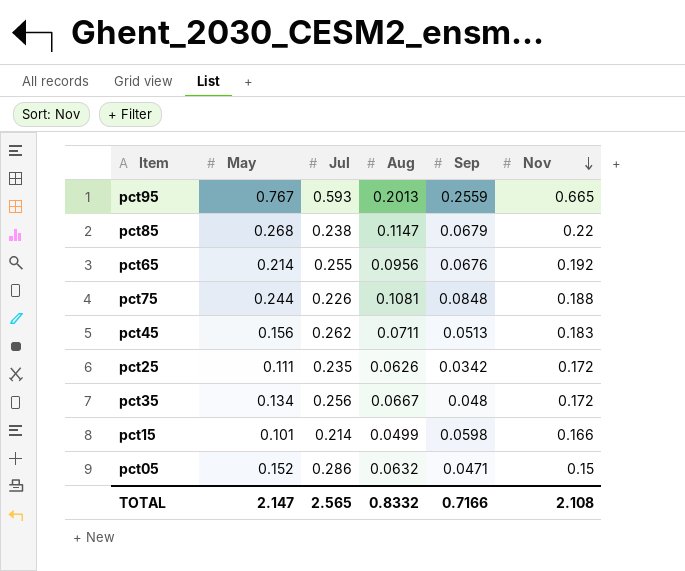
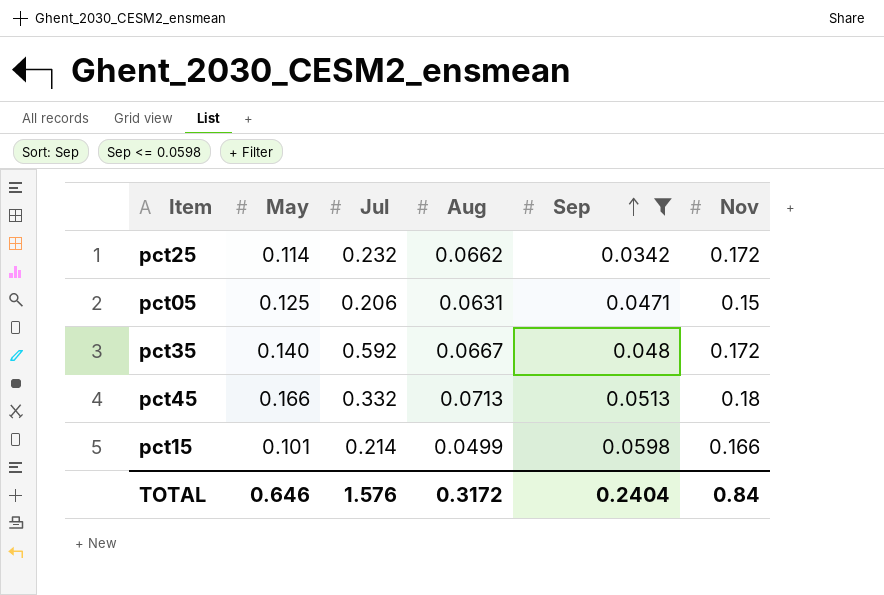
filter: none -> Sep <= 0.0598
row order: Nov descending -> Sep ascending
pct25 | May: 0.111 -> 0.114
pct25 | Jul: 0.235 -> 0.232
pct25 | Aug: 0.0626 -> 0.0662
pct05 | May: 0.152 -> 0.125
pct05 | Jul: 0.286 -> 0.206
pct05 | Aug: 0.0632 -> 0.0631
pct35 | May: 0.134 -> 0.140
pct35 | Jul: 0.256 -> 0.592
pct45 | May: 0.156 -> 0.166
pct45 | Jul: 0.262 -> 0.332
pct45 | Aug: 0.0711 -> 0.0713
pct45 | Nov: 0.183 -> 0.18
TOTAL | May: 2.147 -> 0.646
TOTAL | Jul: 2.565 -> 1.576
TOTAL | Aug: 0.8332 -> 0.3172
TOTAL | Sep: 0.7166 -> 0.2404
TOTAL | Nov: 2.108 -> 0.84

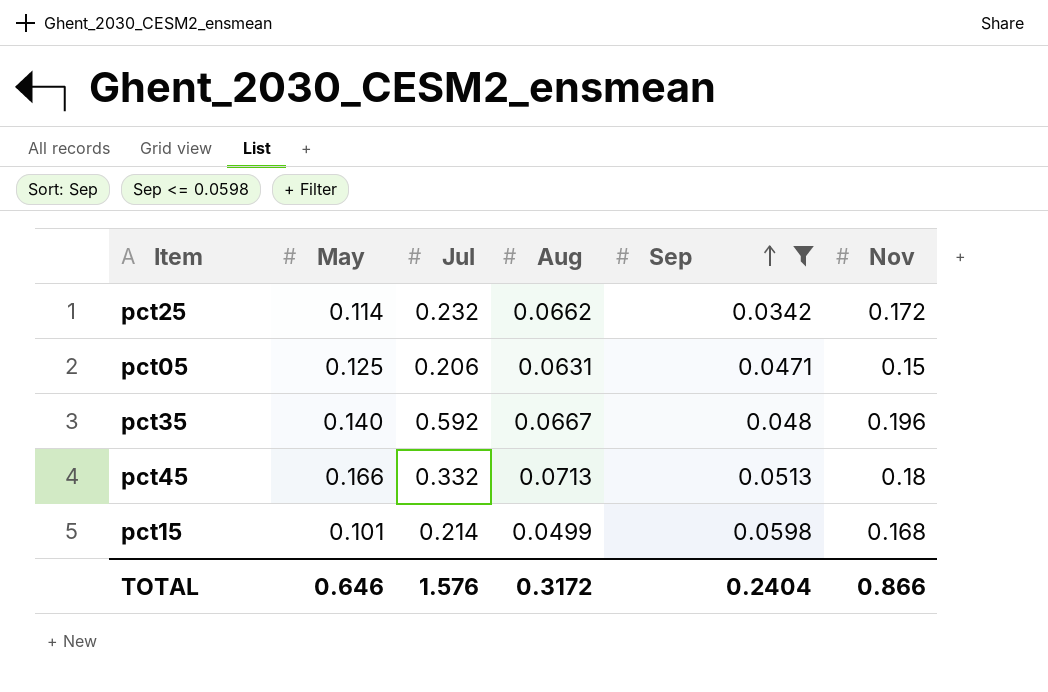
pct35 | Nov: 0.172 -> 0.196
pct15 | Nov: 0.166 -> 0.168
TOTAL | Nov: 0.84 -> 0.866

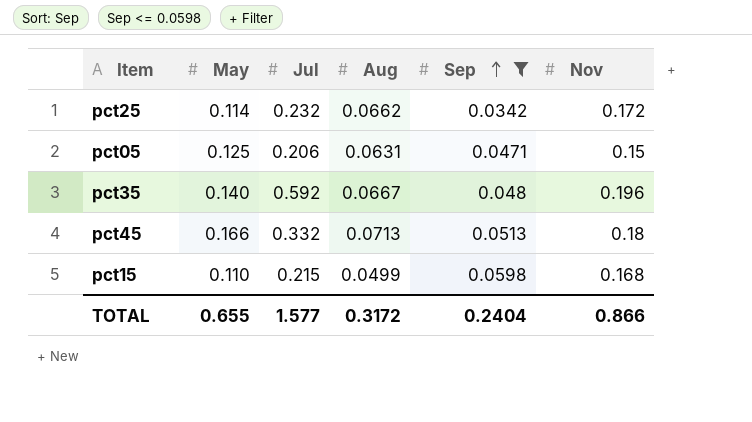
pct15 | May: 0.101 -> 0.110
pct15 | Jul: 0.214 -> 0.215
TOTAL | May: 0.646 -> 0.655
TOTAL | Jul: 1.576 -> 1.577

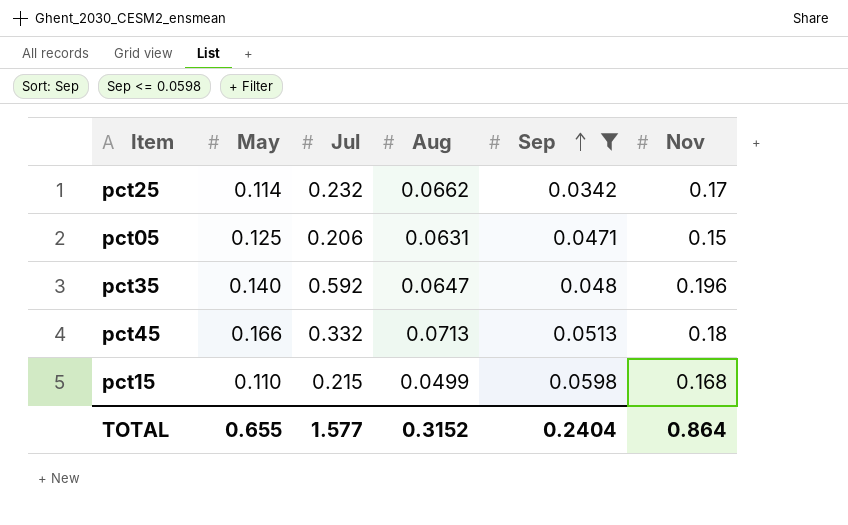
pct25 | Nov: 0.172 -> 0.17
pct35 | Aug: 0.0667 -> 0.0647
TOTAL | Aug: 0.3172 -> 0.3152
TOTAL | Nov: 0.866 -> 0.864

